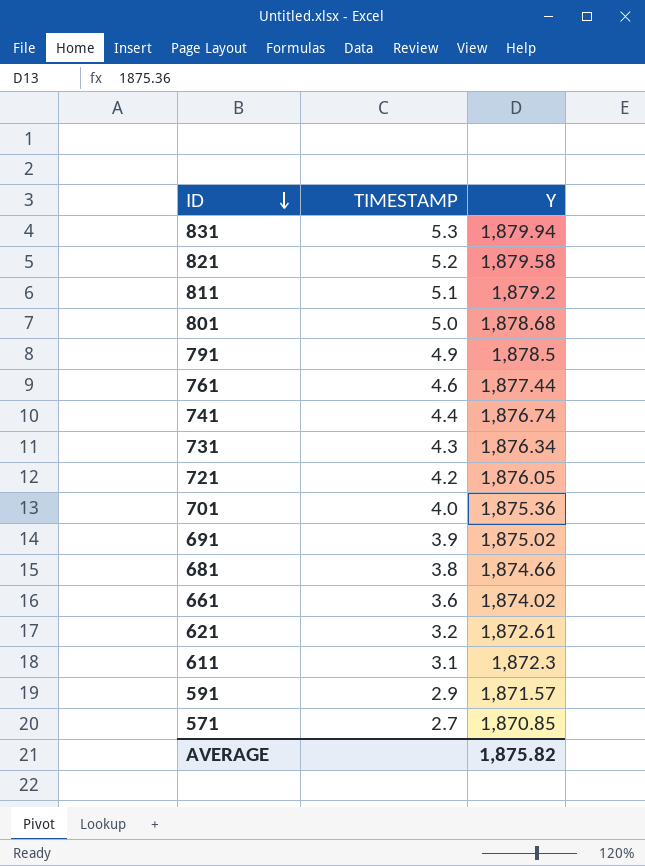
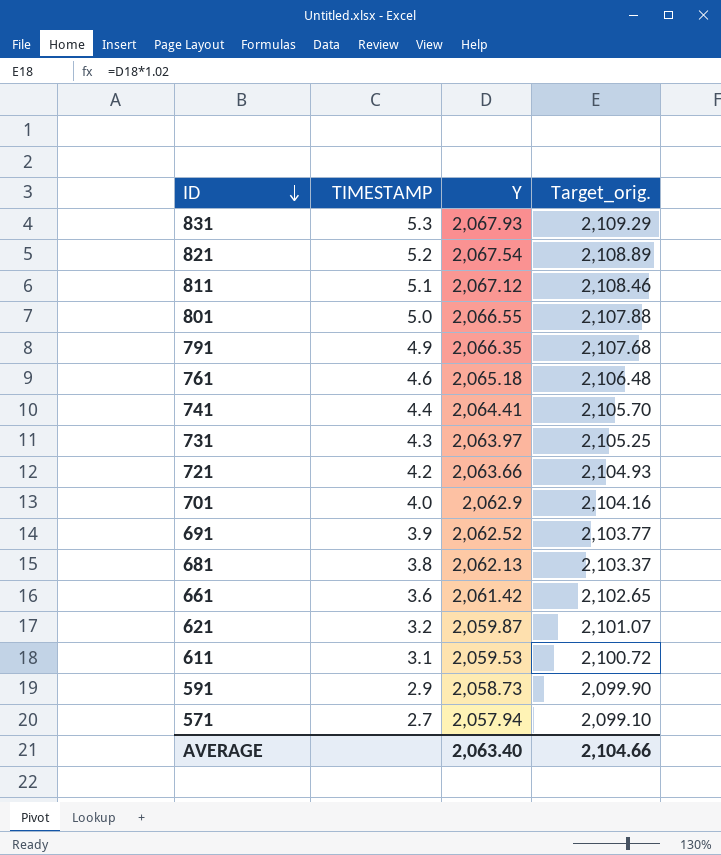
column Target_orig. | formula: none -> [Y] * 1.02
831 | Y: 1,879.94 -> 2,067.93
821 | Y: 1,879.58 -> 2,067.54
811 | Y: 1,879.2 -> 2,067.12
801 | Y: 1,878.68 -> 2,066.55
791 | Y: 1,878.5 -> 2,066.35
761 | Y: 1,877.44 -> 2,065.18
741 | Y: 1,876.74 -> 2,064.41
731 | Y: 1,876.34 -> 2,063.97
721 | Y: 1,876.05 -> 2,063.66
701 | Y: 1,875.36 -> 2,062.9
691 | Y: 1,875.02 -> 2,062.52
681 | Y: 1,874.66 -> 2,062.13
661 | Y: 1,874.02 -> 2,061.42
621 | Y: 1,872.61 -> 2,059.87
611 | Y: 1,872.3 -> 2,059.53
591 | Y: 1,871.57 -> 2,058.73
571 | Y: 1,870.85 -> 2,057.94
AVERAGE | Y: 1,875.82 -> 2,063.40

